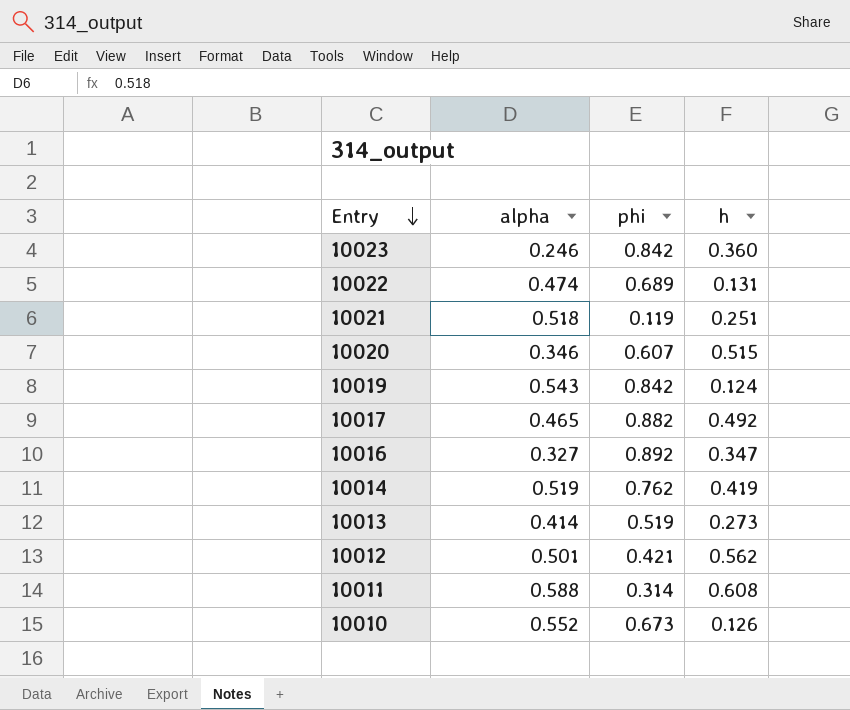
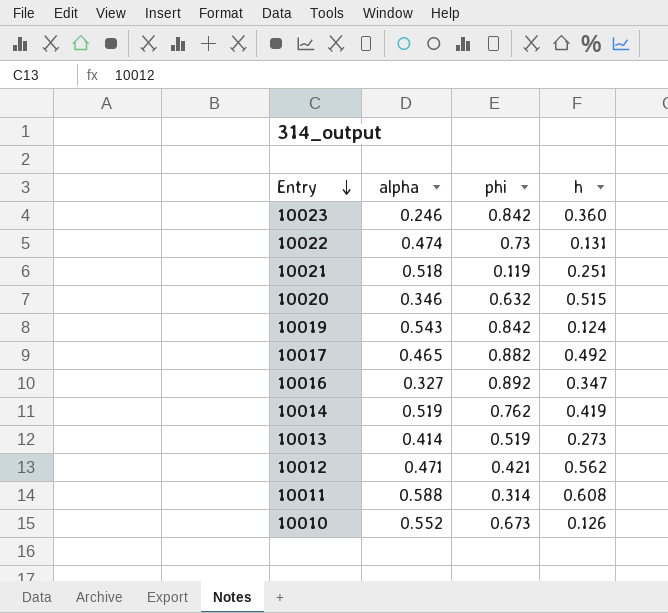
10022 | phi: 0.689 -> 0.73
10020 | phi: 0.607 -> 0.632
10012 | alpha: 0.501 -> 0.471

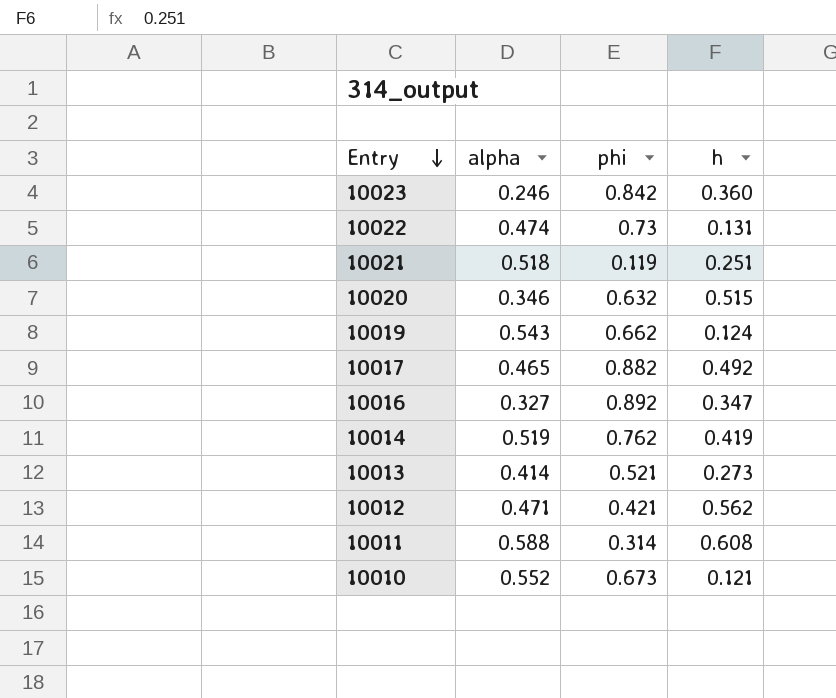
10019 | phi: 0.842 -> 0.662
10013 | phi: 0.519 -> 0.521
10010 | h: 0.126 -> 0.121

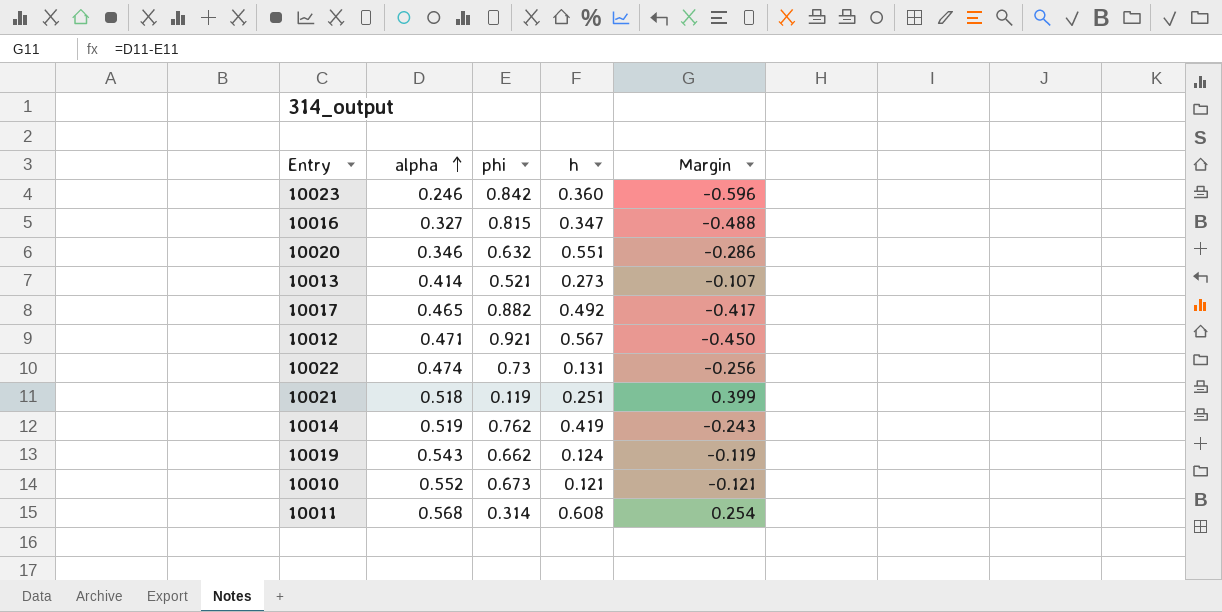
row order: Entry descending -> alpha ascending
column Margin | formula: none -> [alpha] - [phi]
10016 | phi: 0.892 -> 0.815
10020 | h: 0.515 -> 0.551
10012 | phi: 0.421 -> 0.921
10012 | h: 0.562 -> 0.567
10011 | alpha: 0.588 -> 0.568

